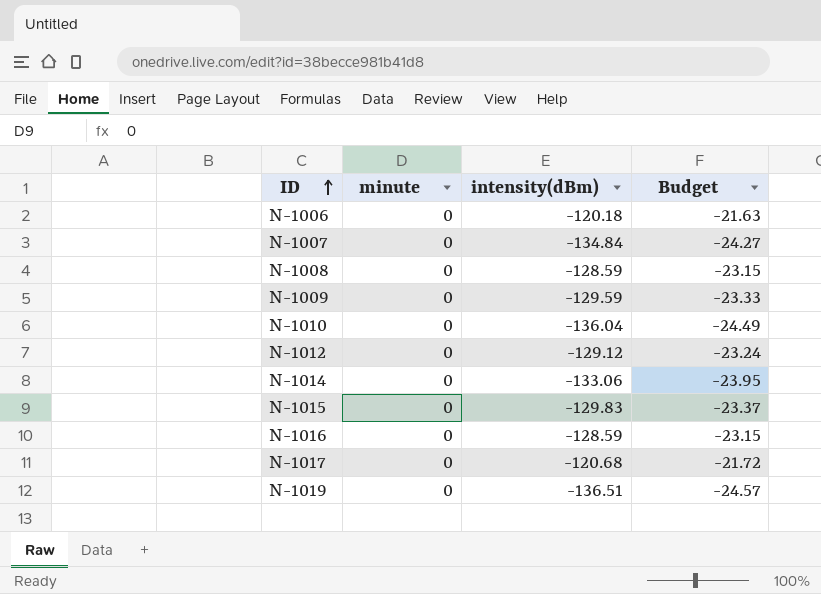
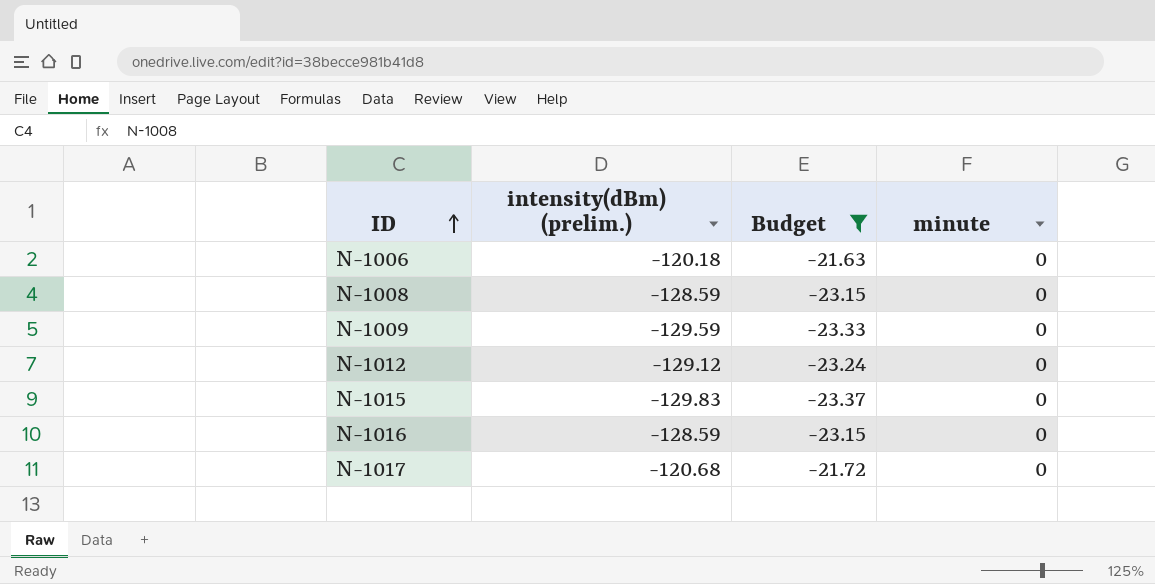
filter: none -> Budget >= -23.37
column name: intensity(dBm) -> intensity(dBm) (prelim.)
column minute | position: 2 -> 4

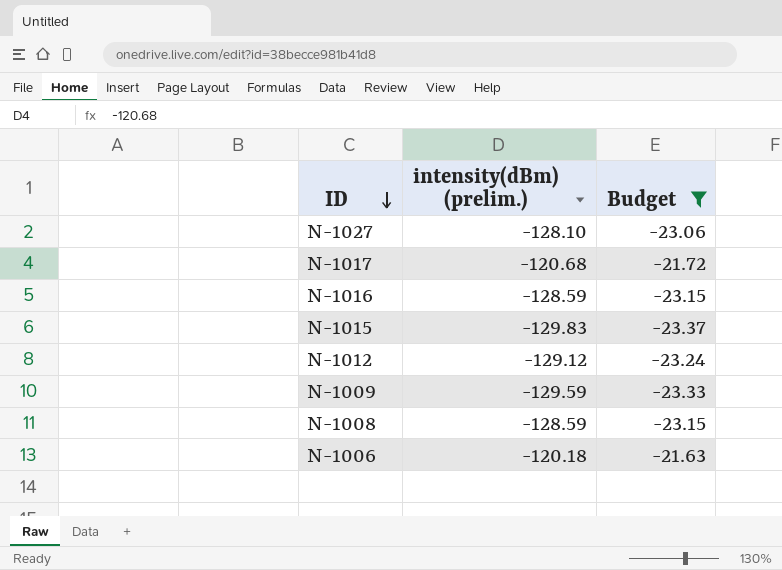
row order: ID ascending -> ID descending
column minute | position: 4 -> none
row N-1027: none -> -128.10 | -23.06

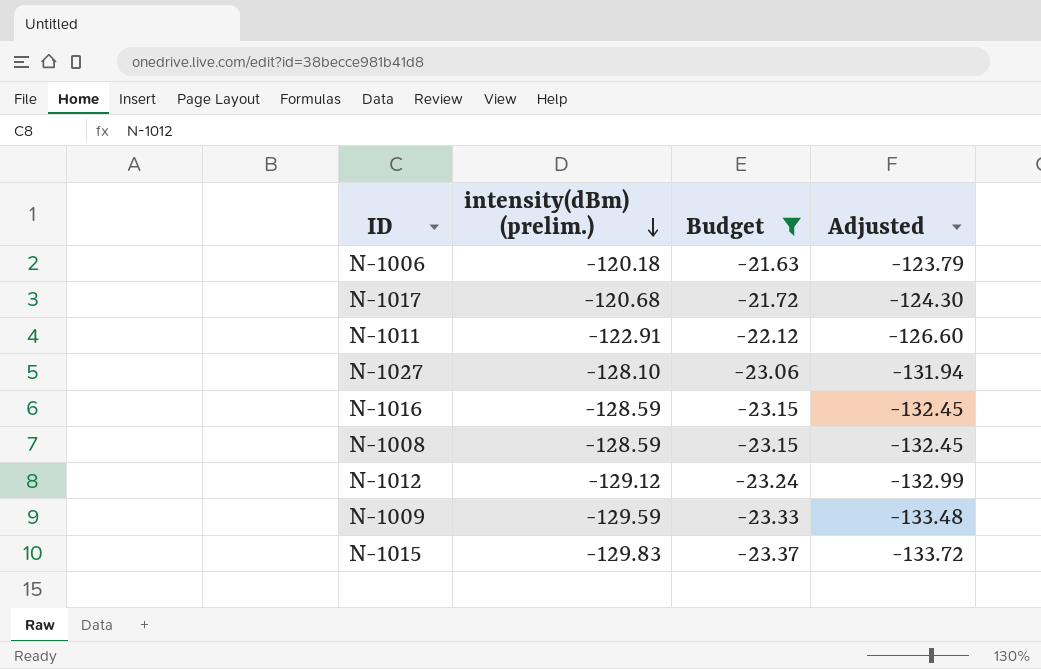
row order: ID descending -> intensity(dBm) (prelim.) descending
column Adjusted | formula: none -> [intensity(dBm) (prelim.)] * 1.03
row N-1011: none -> -122.91 | -22.12 | -126.60

